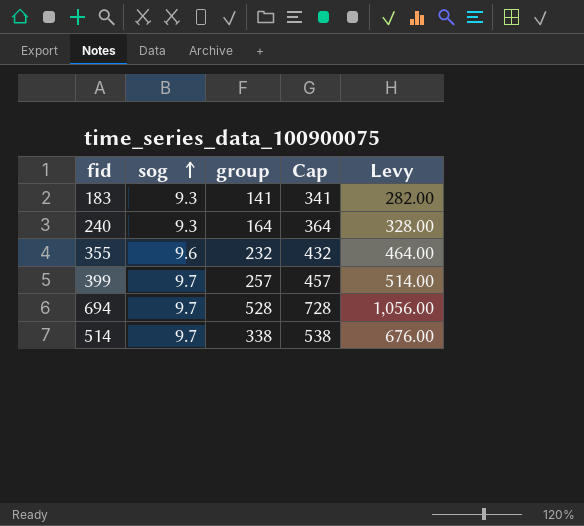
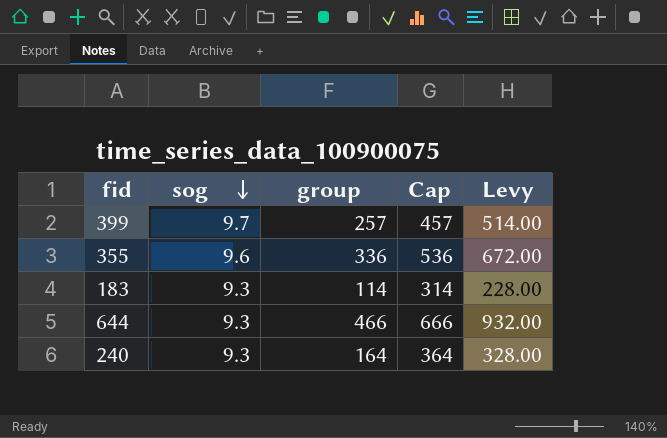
row order: sog ascending -> sog descending
row 694: 9.7 | 528 | 728 | 1,056.00 -> none
row 514: 9.7 | 338 | 538 | 676.00 -> none
355 | group: 232 -> 336
355 | Cap: 432 -> 536
355 | Levy: 464.00 -> 672.00
183 | group: 141 -> 114
183 | Cap: 341 -> 314
183 | Levy: 282.00 -> 228.00
row 644: none -> 9.3 | 466 | 666 | 932.00

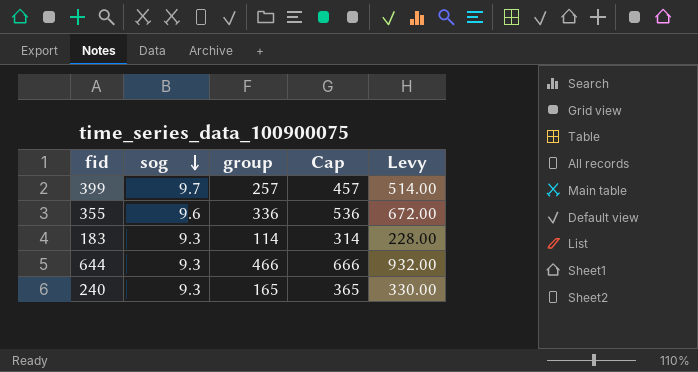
240 | group: 164 -> 165
240 | Cap: 364 -> 365
240 | Levy: 328.00 -> 330.00

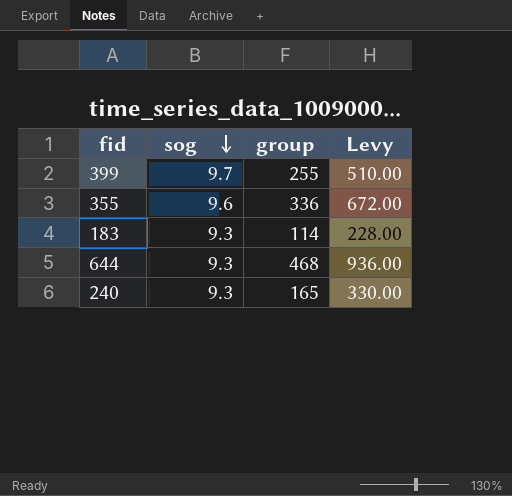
column Cap | formula: [group] + 200 -> none
399 | group: 257 -> 255
399 | Levy: 514.00 -> 510.00
644 | group: 466 -> 468
644 | Levy: 932.00 -> 936.00

